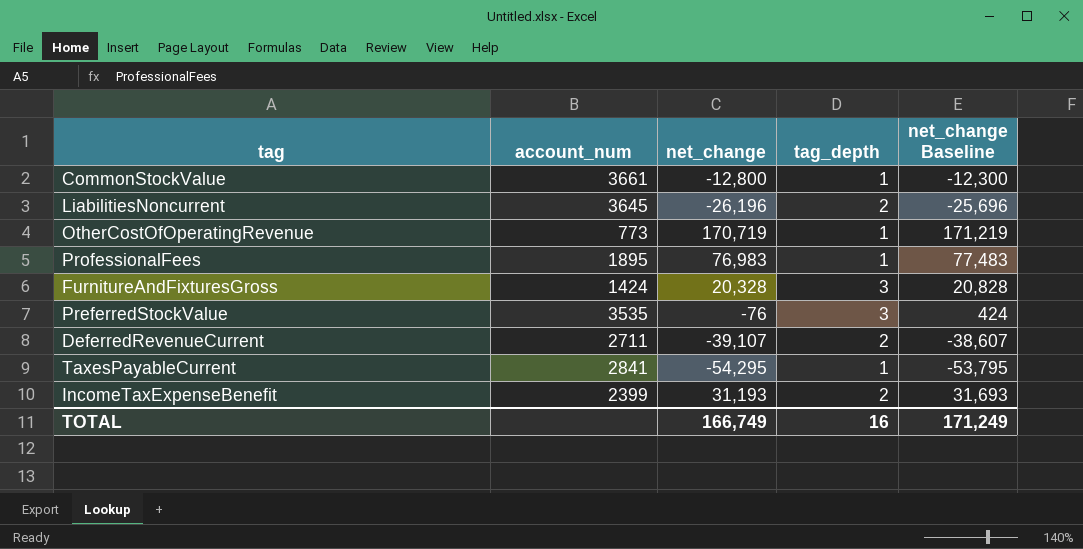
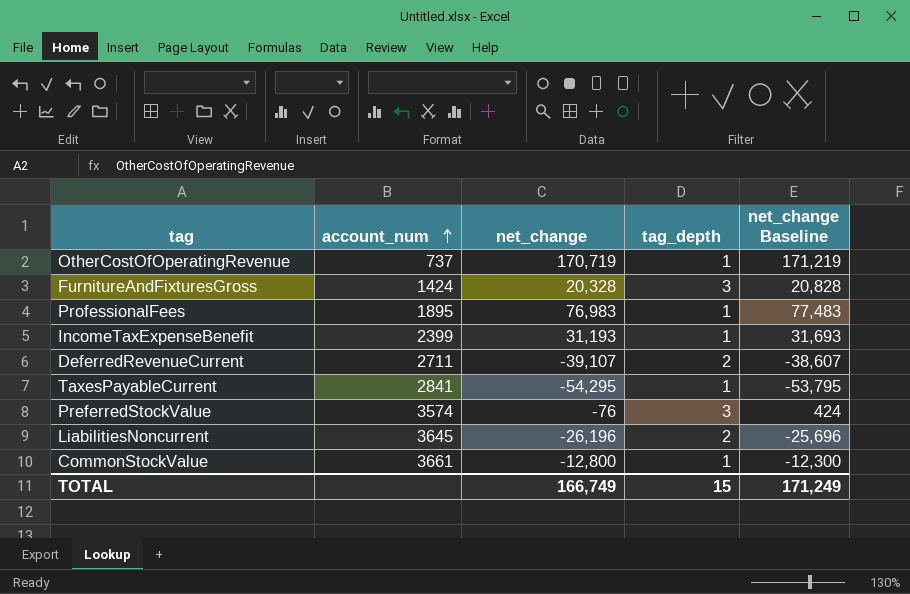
row order: none -> account_num ascending
OtherCostOfOperatingRevenue | account_num: 773 -> 737
IncomeTaxExpenseBenefit | tag_depth: 2 -> 1
PreferredStockValue | account_num: 3535 -> 3574
TOTAL | tag_depth: 16 -> 15

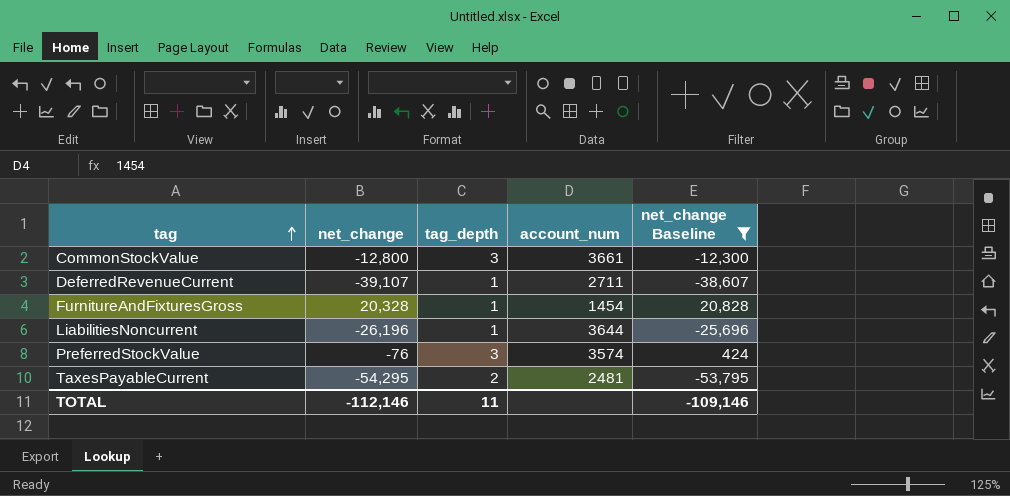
filter: none -> net_change Baseline <= 20,828
row order: account_num ascending -> tag ascending
column account_num | position: 2 -> 4
CommonStockValue | tag_depth: 1 -> 3
DeferredRevenueCurrent | tag_depth: 2 -> 1
FurnitureAndFixturesGross | tag_depth: 3 -> 1
FurnitureAndFixturesGross | account_num: 1424 -> 1454
LiabilitiesNoncurrent | tag_depth: 2 -> 1
LiabilitiesNoncurrent | account_num: 3645 -> 3644
TaxesPayableCurrent | tag_depth: 1 -> 2
TaxesPayableCurrent | account_num: 2841 -> 2481
TOTAL | net_change: 166,749 -> -112,146
TOTAL | tag_depth: 15 -> 11
TOTAL | net_change Baseline: 171,249 -> -109,146

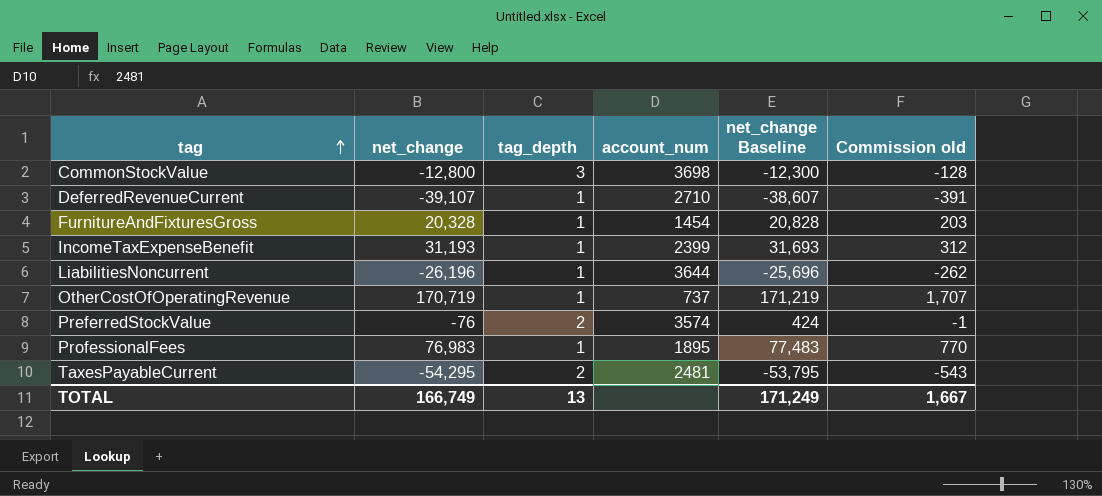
filter: net_change Baseline <= 20,828 -> none
column Commission old | formula: none -> [net_change] * 0.01
CommonStockValue | account_num: 3661 -> 3698
DeferredRevenueCurrent | account_num: 2711 -> 2710
PreferredStockValue | tag_depth: 3 -> 2
TOTAL | net_change: -112,146 -> 166,749
TOTAL | tag_depth: 11 -> 13
TOTAL | net_change Baseline: -109,146 -> 171,249

